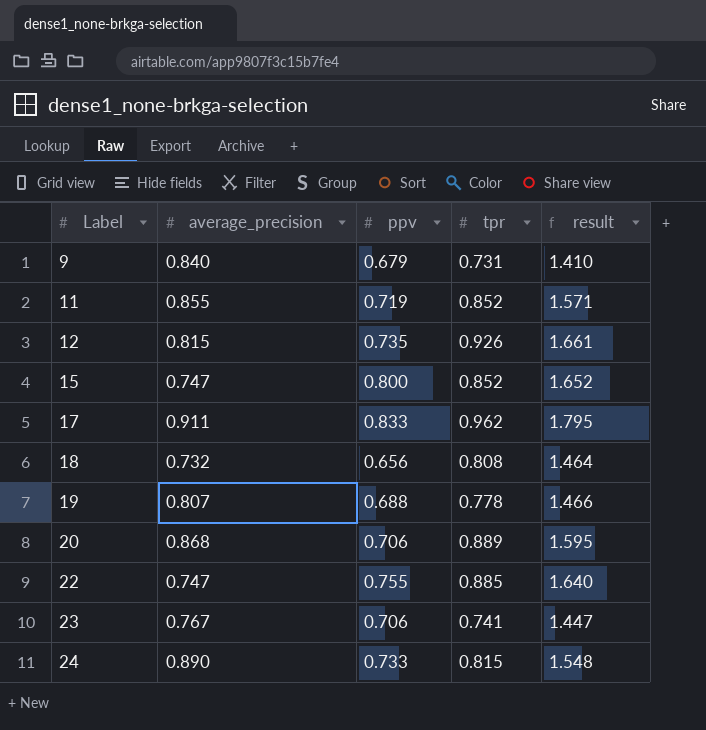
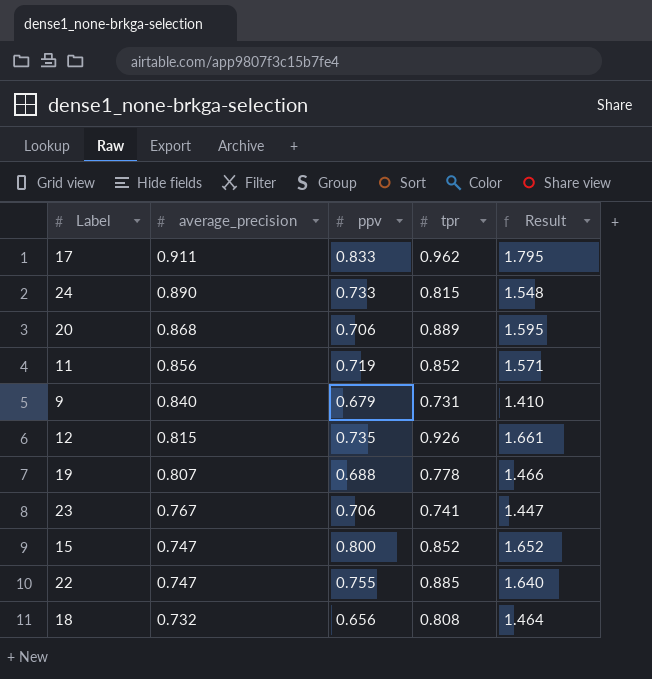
row order: Label ascending -> average_precision descending
column name: result -> Result
11 | average_precision: 0.855 -> 0.856

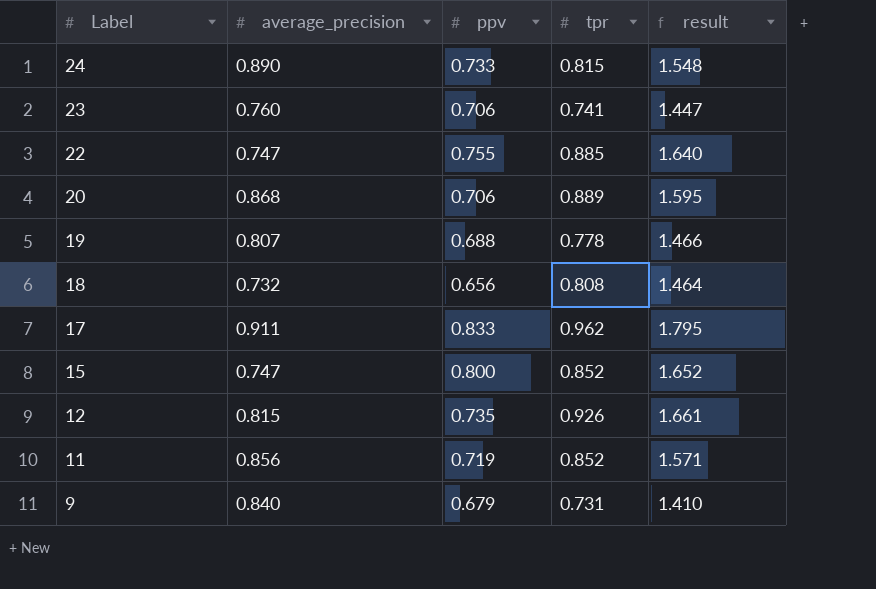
row order: average_precision descending -> Label descending
column name: Result -> result
23 | average_precision: 0.767 -> 0.760

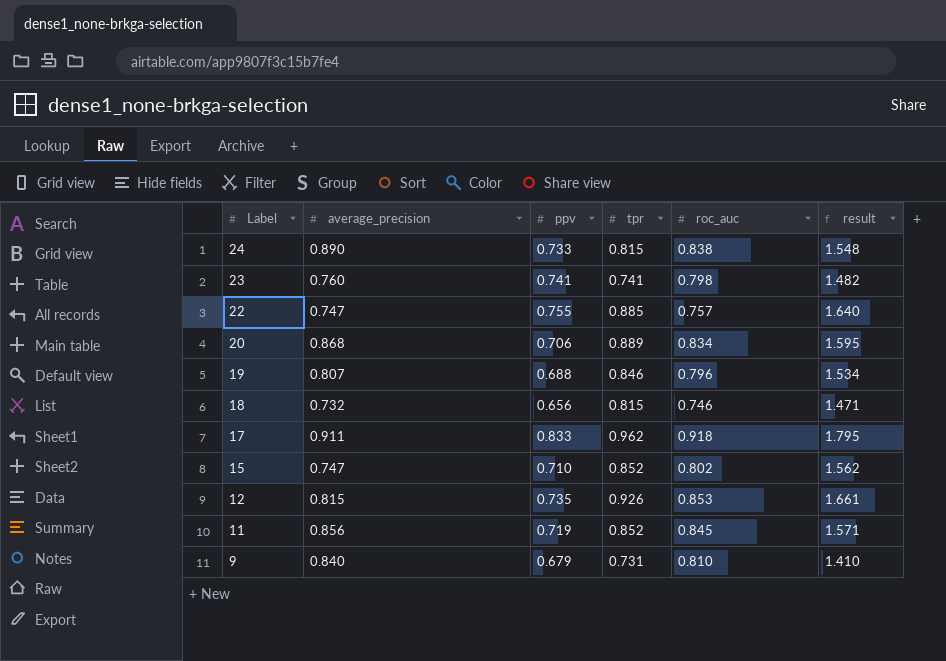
column roc_auc | position: none -> 5
23 | ppv: 0.706 -> 0.741
23 | result: 1.447 -> 1.482
19 | tpr: 0.778 -> 0.846
19 | result: 1.466 -> 1.534
18 | tpr: 0.808 -> 0.815
18 | result: 1.464 -> 1.471
15 | ppv: 0.800 -> 0.710
15 | result: 1.652 -> 1.562

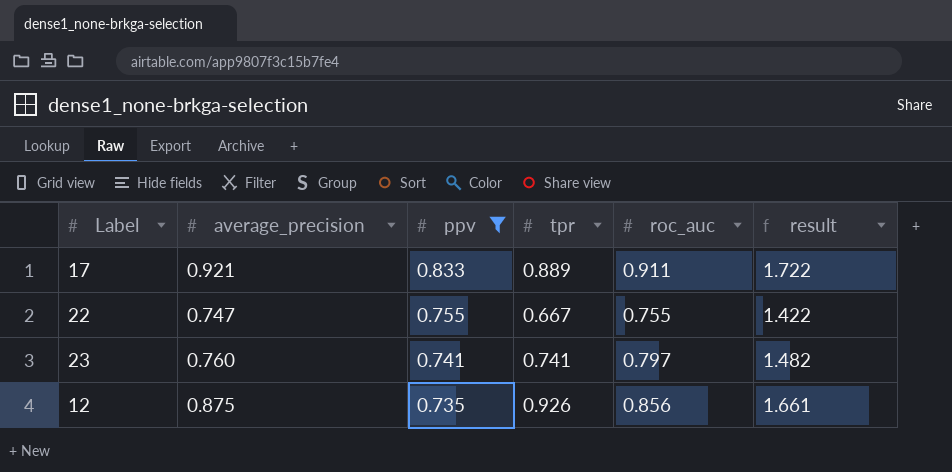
filter: none -> ppv >= 0.735
row order: Label descending -> ppv descending
17 | average_precision: 0.911 -> 0.921
17 | tpr: 0.962 -> 0.889
17 | roc_auc: 0.918 -> 0.911
17 | result: 1.795 -> 1.722
22 | tpr: 0.885 -> 0.667
22 | roc_auc: 0.757 -> 0.755
22 | result: 1.640 -> 1.422
23 | roc_auc: 0.798 -> 0.797
12 | average_precision: 0.815 -> 0.875
12 | roc_auc: 0.853 -> 0.856

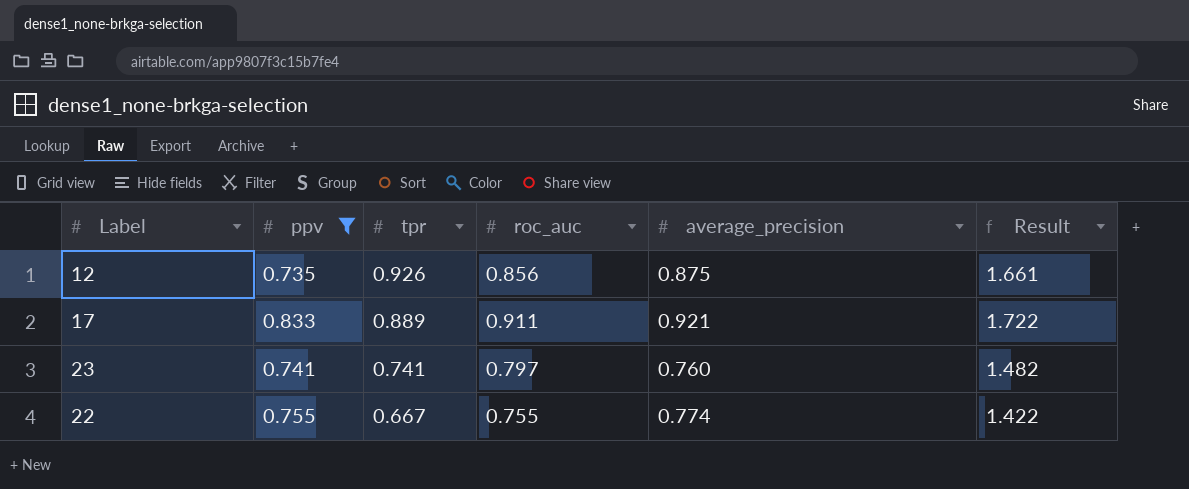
row order: ppv descending -> tpr descending
column average_precision | position: 2 -> 5
column name: result -> Result
22 | average_precision: 0.747 -> 0.774

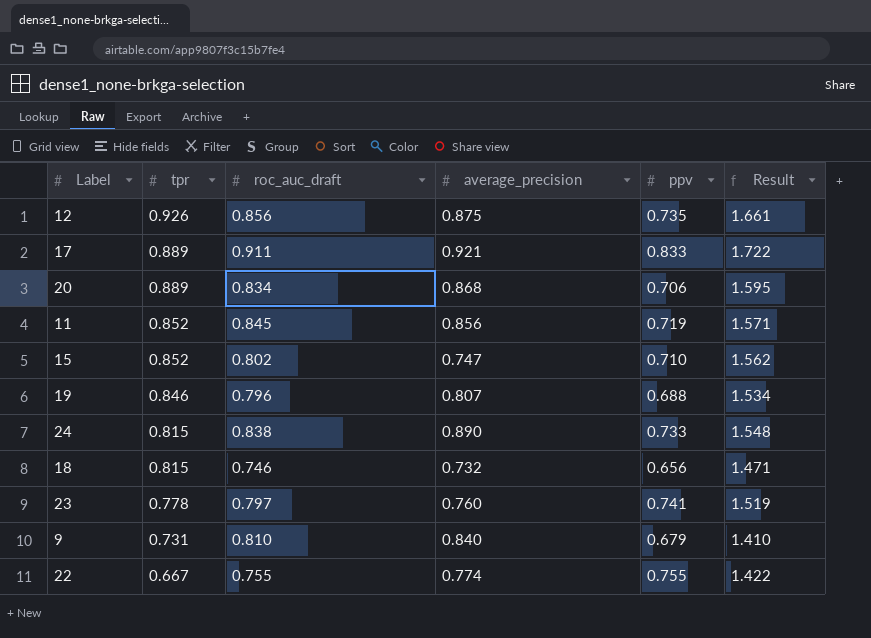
filter: ppv >= 0.735 -> none
column name: roc_auc -> roc_auc_draft
column ppv | position: 2 -> 5
23 | tpr: 0.741 -> 0.778
23 | Result: 1.482 -> 1.519

